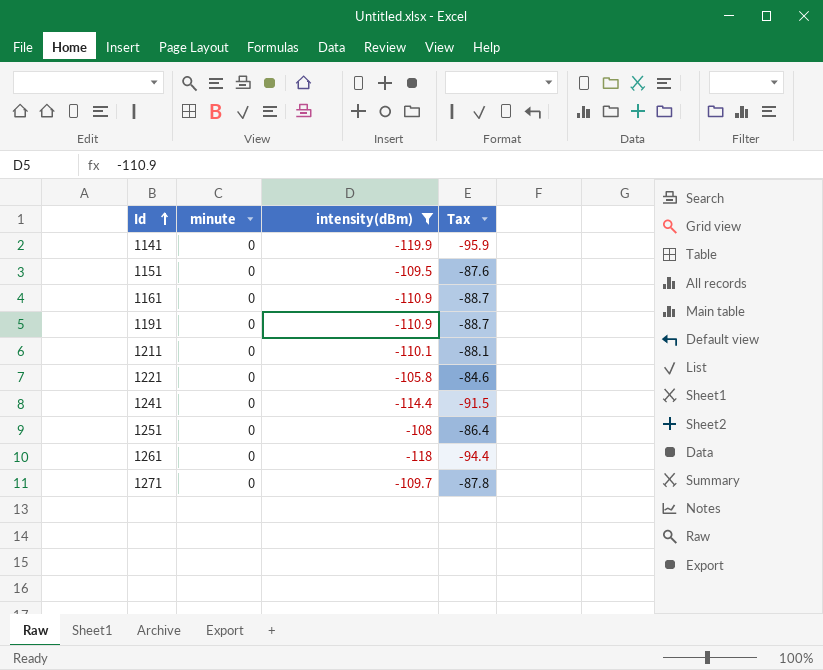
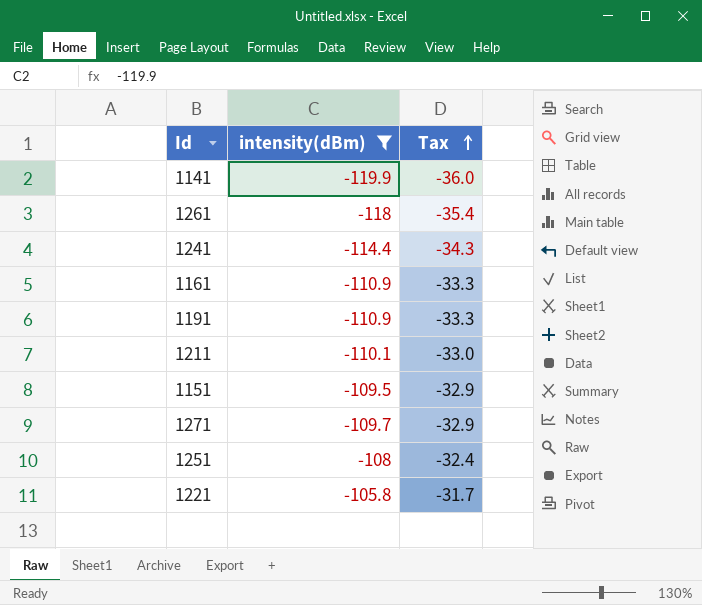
row order: Id ascending -> Tax ascending
column minute | position: 2 -> none
column Tax | formula: [intensity(dBm)] * 0.8 -> [intensity(dBm)] * 0.3

